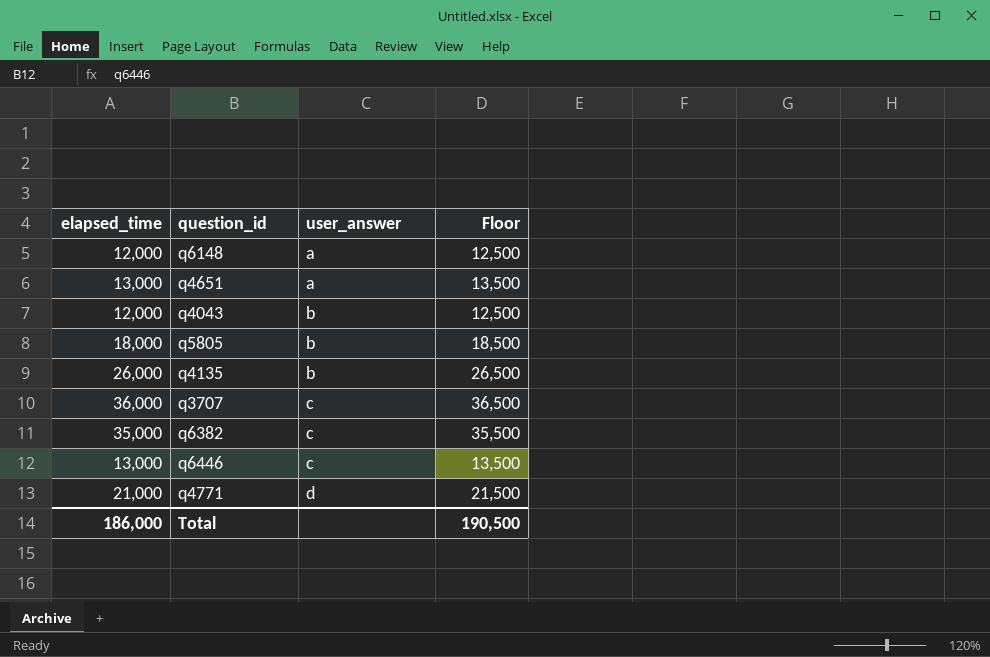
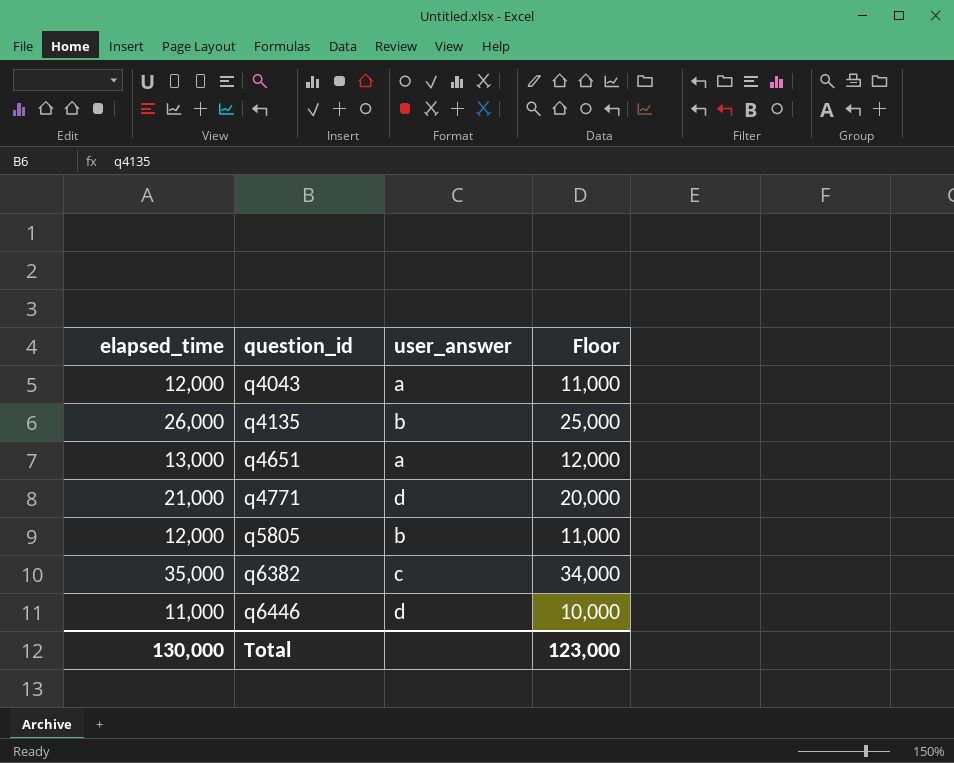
row order: user_answer ascending -> question_id ascending
column Floor | formula: [elapsed_time] + 500 -> [elapsed_time] - 1000
row q6148: 12,000 | a | 12,500 -> none
row q3707: 36,000 | c | 36,500 -> none
q4043 | user_answer: b -> a
q5805 | elapsed_time: 18,000 -> 12,000
q6446 | elapsed_time: 13,000 -> 11,000
q6446 | user_answer: c -> d
Total | elapsed_time: 186,000 -> 130,000
Total | Floor: 190,500 -> 123,000

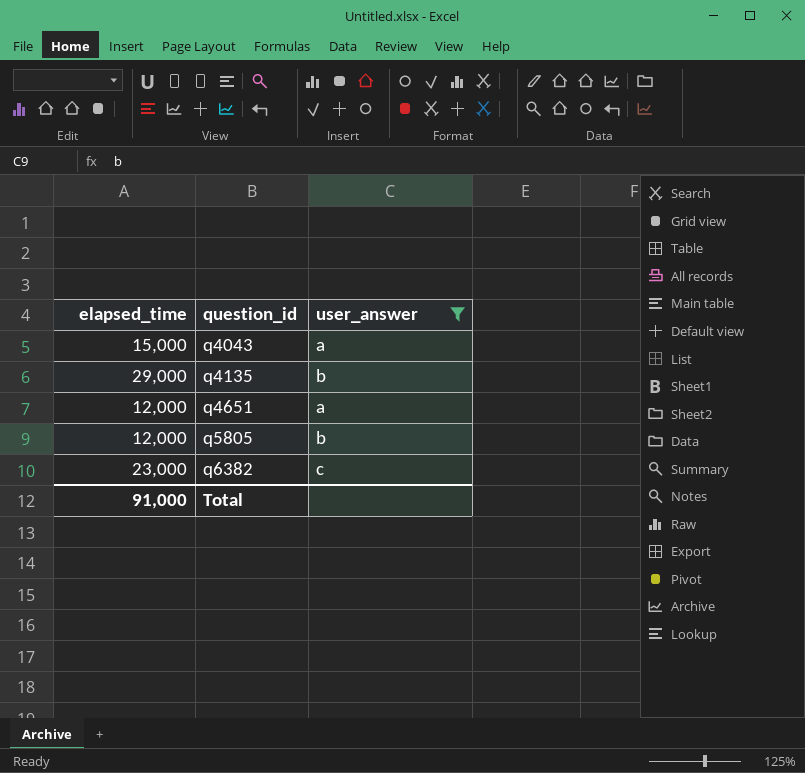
filter: none -> user_answer != d
column Floor | formula: [elapsed_time] - 1000 -> none
q4043 | elapsed_time: 12,000 -> 15,000
q4135 | elapsed_time: 26,000 -> 29,000
q4651 | elapsed_time: 13,000 -> 12,000
q6382 | elapsed_time: 35,000 -> 23,000
Total | elapsed_time: 130,000 -> 91,000

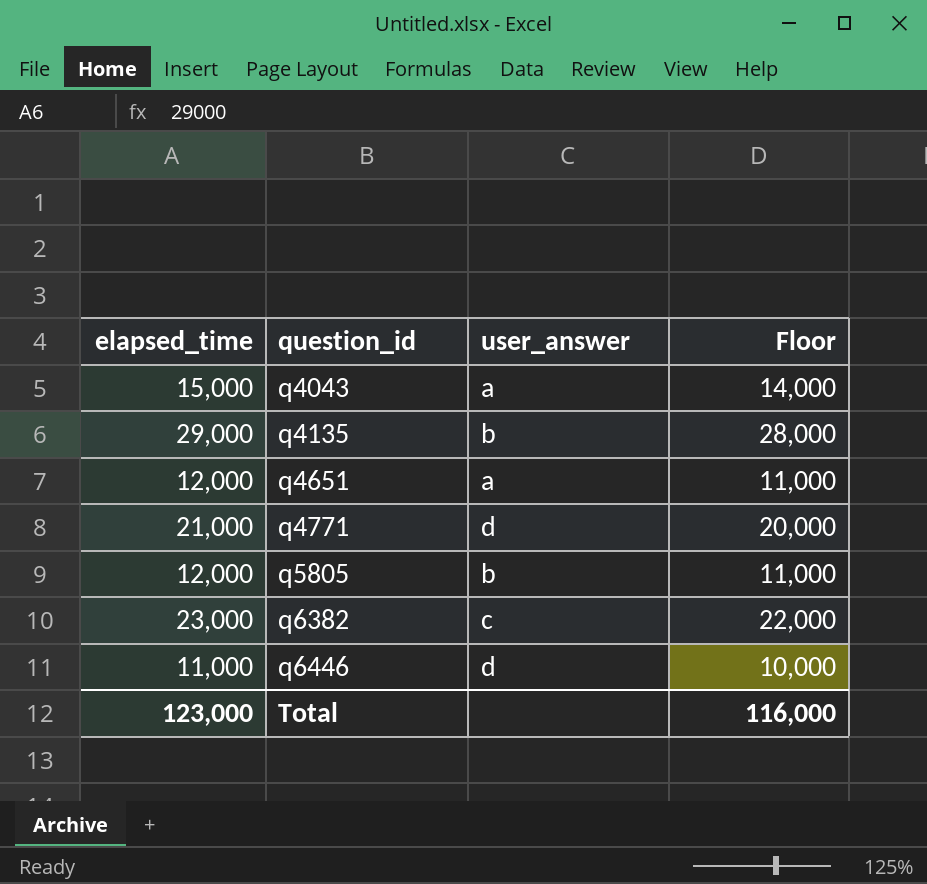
filter: user_answer != d -> none
column Floor | formula: none -> [elapsed_time] - 1000
Total | elapsed_time: 91,000 -> 123,000

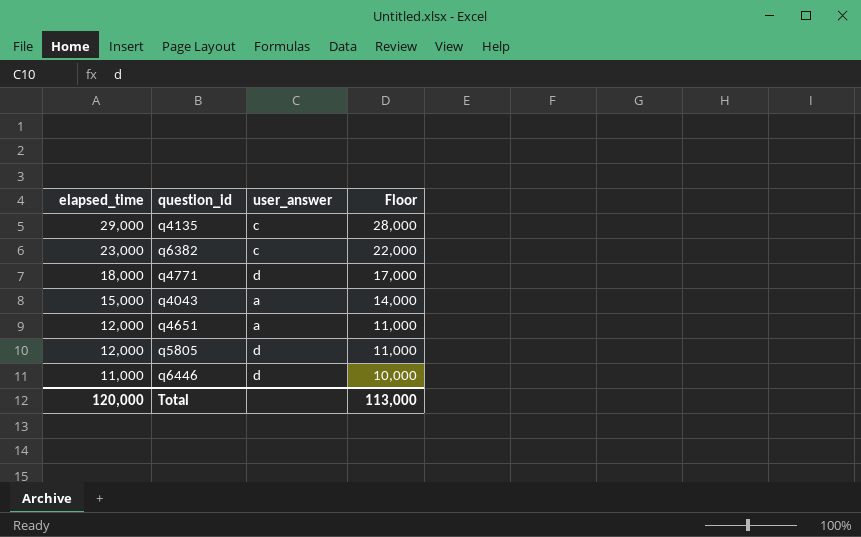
row order: question_id ascending -> elapsed_time descending
q4135 | user_answer: b -> c
q4771 | elapsed_time: 21,000 -> 18,000
q4771 | Floor: 20,000 -> 17,000
q5805 | user_answer: b -> d
Total | elapsed_time: 123,000 -> 120,000
Total | Floor: 116,000 -> 113,000

